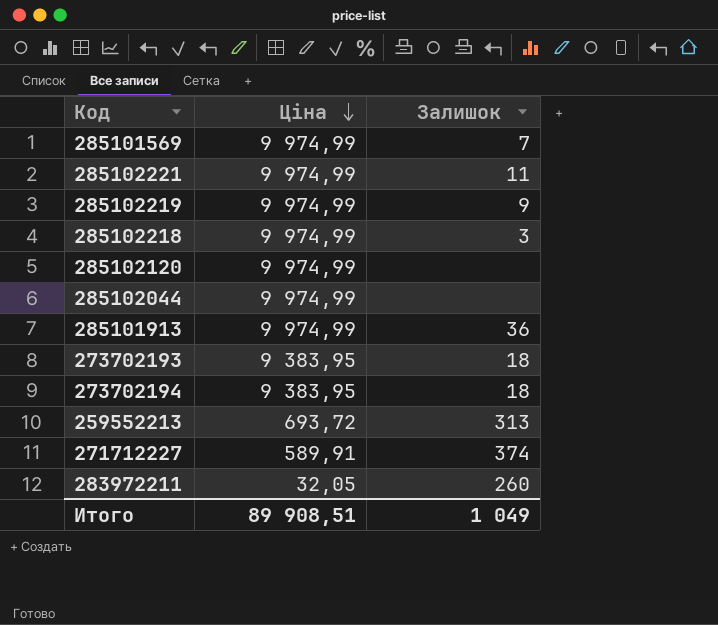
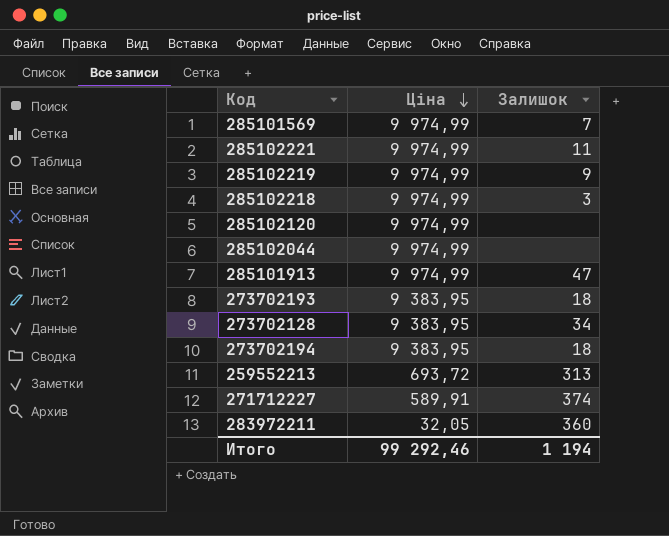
285101913 | Залишок: 36 -> 47
row 273702128: none -> 9 383,95 | 34
283972211 | Залишок: 260 -> 360
Итого | Ціна: 89 908,51 -> 99 292,46
Итого | Залишок: 1 049 -> 1 194

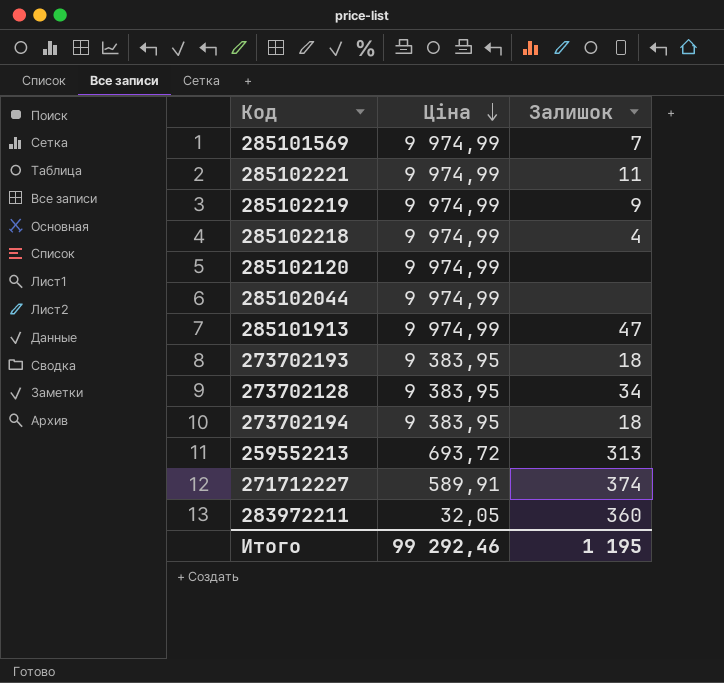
285102218 | Залишок: 3 -> 4
Итого | Залишок: 1 194 -> 1 195

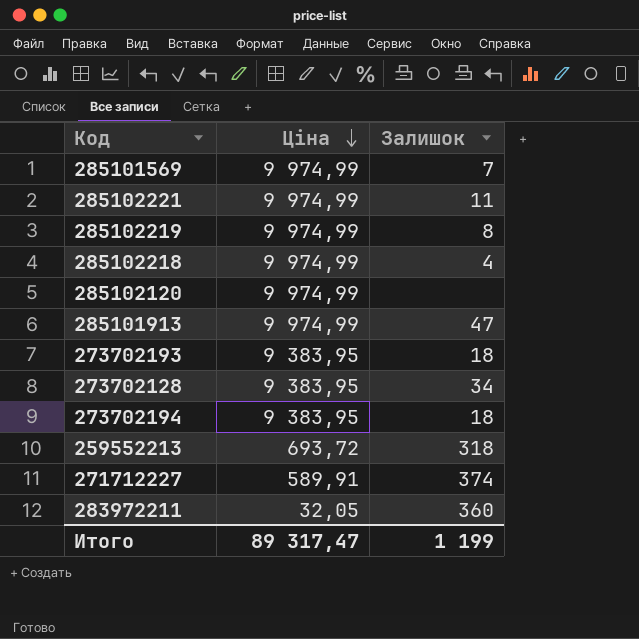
row 285102044: 9 974,99 | none -> none
285102219 | Залишок: 9 -> 8
259552213 | Залишок: 313 -> 318
Итого | Ціна: 99 292,46 -> 89 317,47
Итого | Залишок: 1 195 -> 1 199

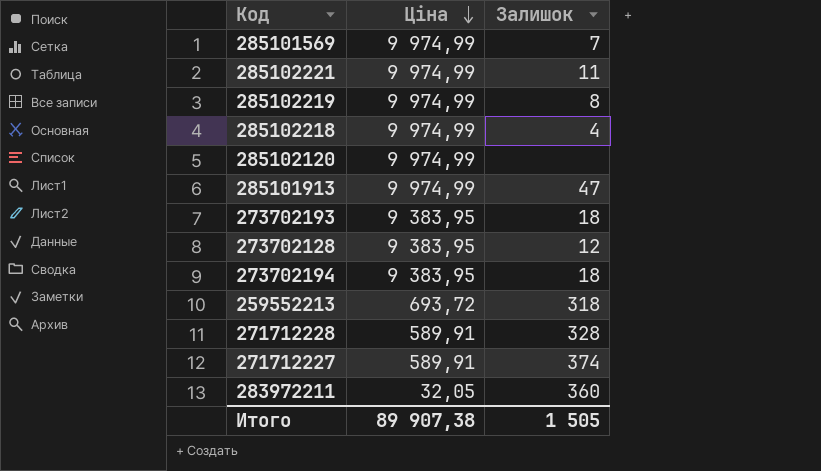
273702128 | Залишок: 34 -> 12
row 271712228: none -> 589,91 | 328
Итого | Ціна: 89 317,47 -> 89 907,38
Итого | Залишок: 1 199 -> 1 505

